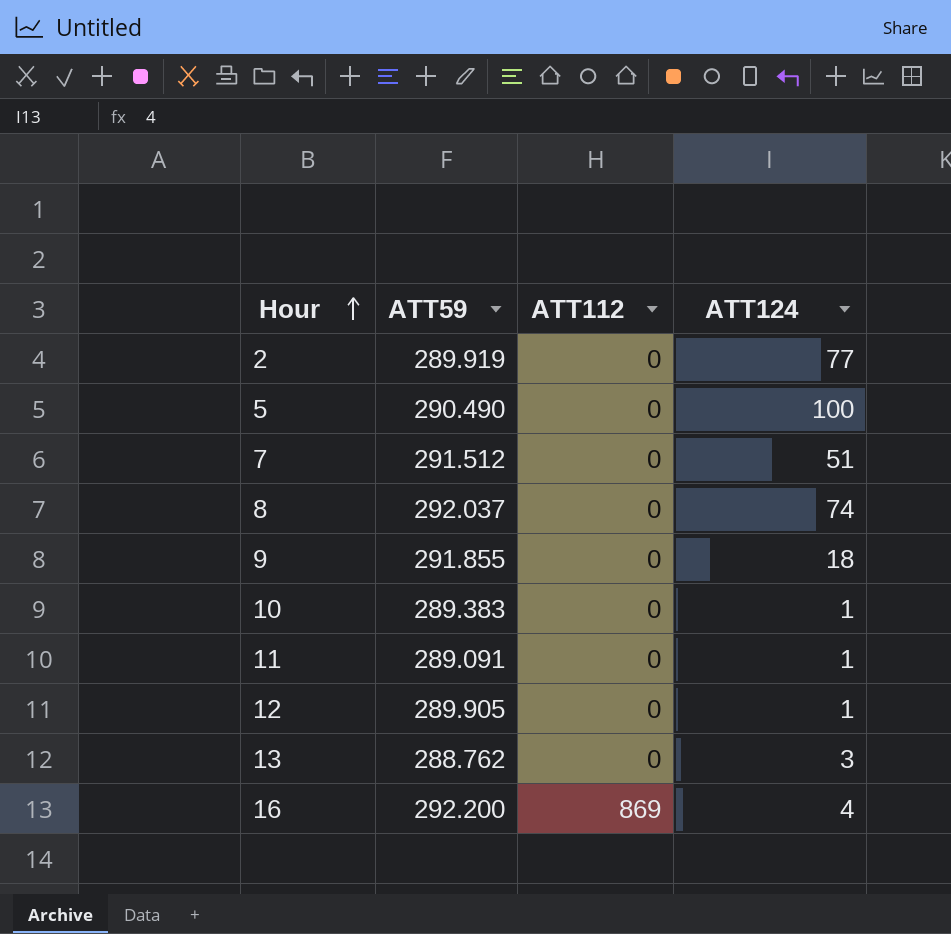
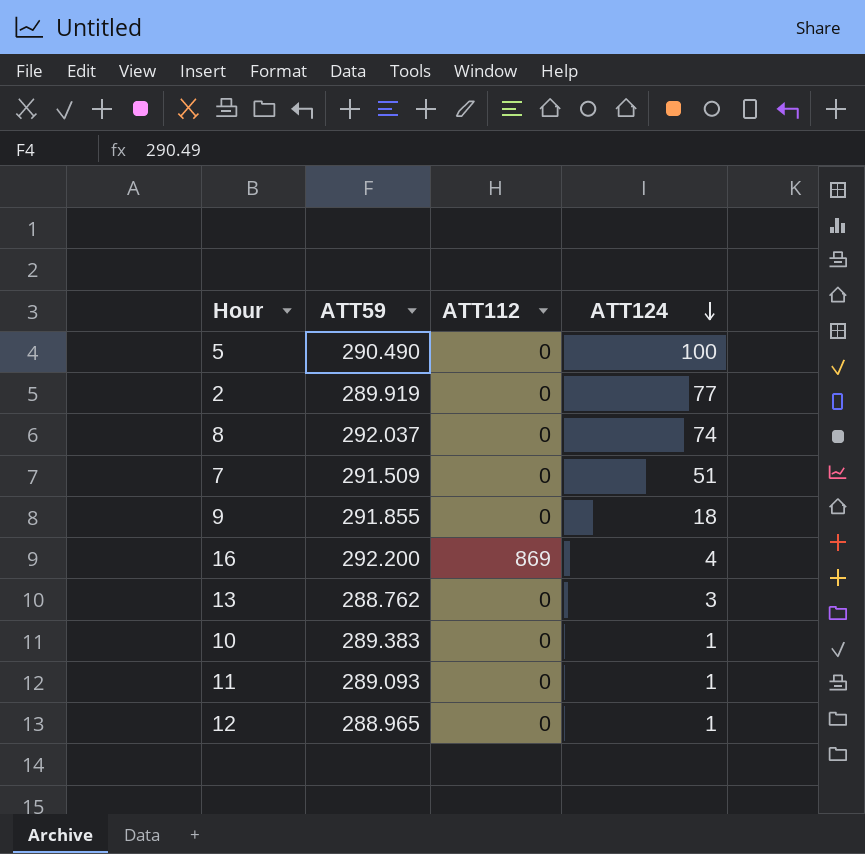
row order: Hour ascending -> ATT124 descending
7 | ATT59: 291.512 -> 291.509
11 | ATT59: 289.091 -> 289.093
12 | ATT59: 289.905 -> 288.965

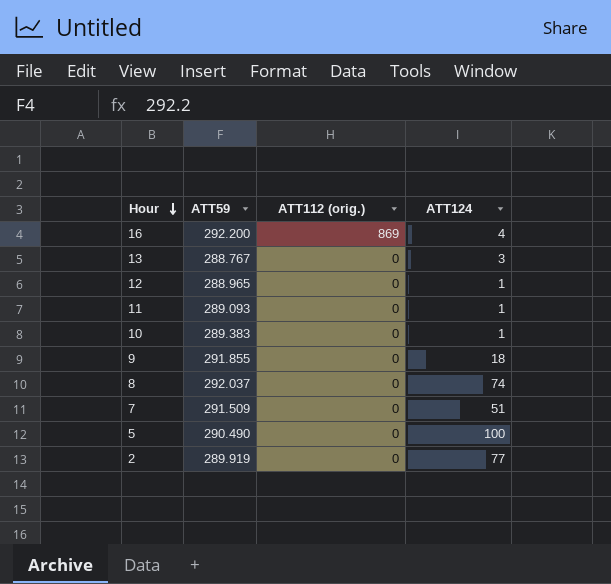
row order: ATT124 descending -> Hour descending
column name: ATT112 -> ATT112 (orig.)
13 | ATT59: 288.762 -> 288.767

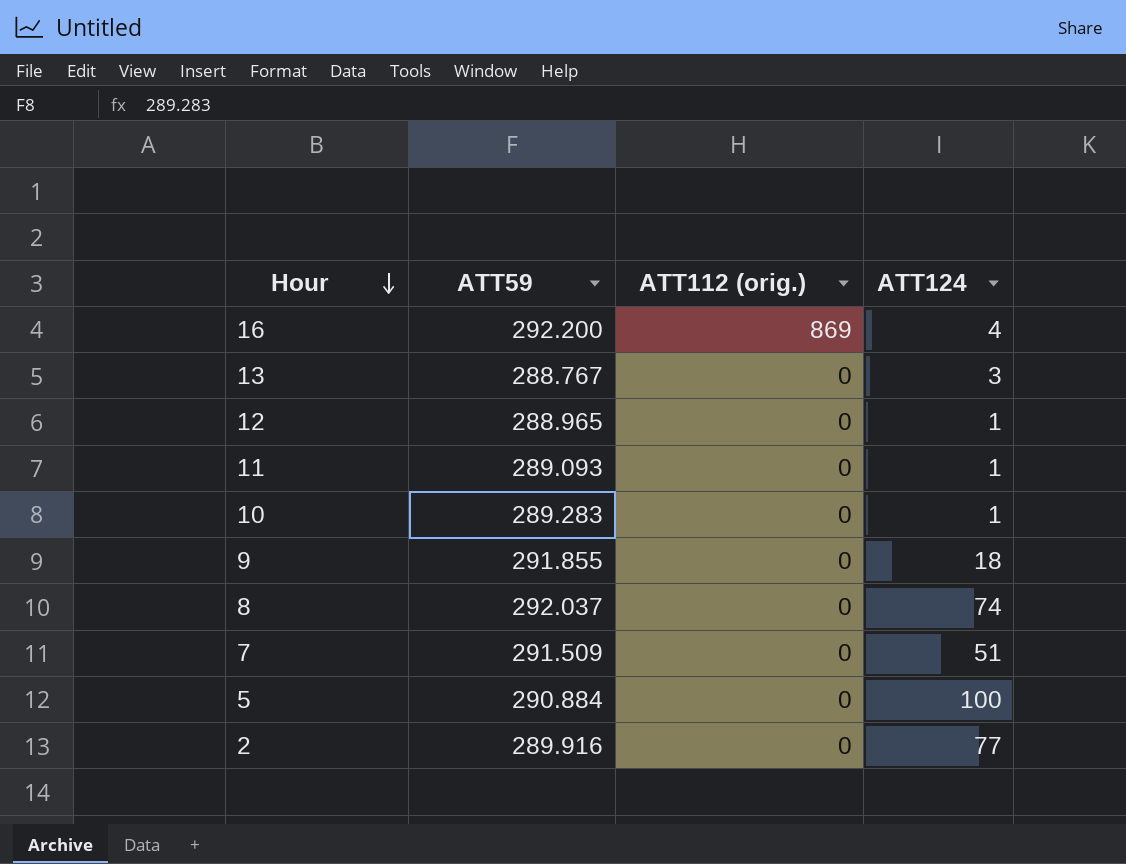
10 | ATT59: 289.383 -> 289.283
5 | ATT59: 290.490 -> 290.884
2 | ATT59: 289.919 -> 289.916

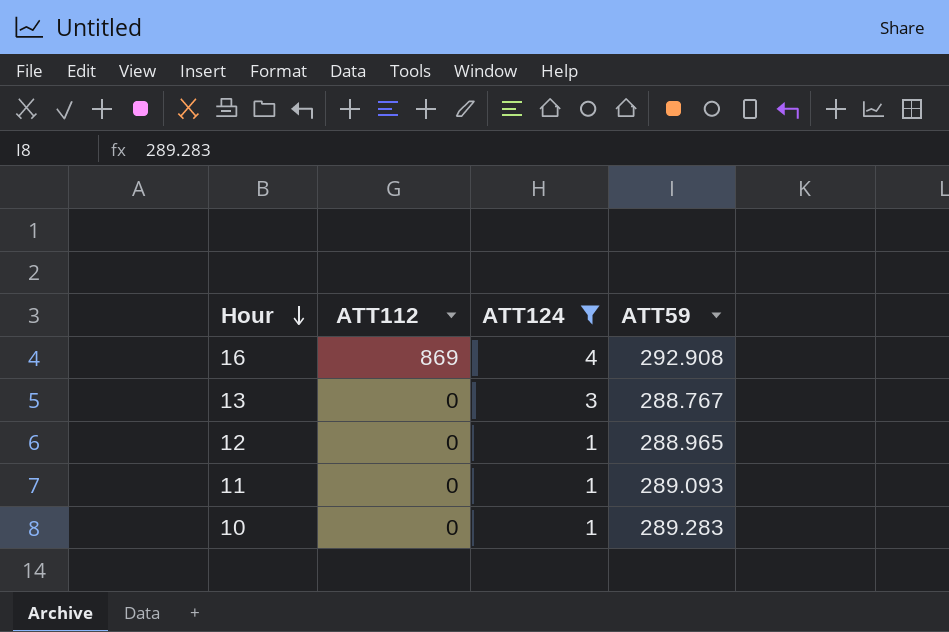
filter: none -> ATT124 <= 4
column name: ATT112 (orig.) -> ATT112
column ATT59 | position: 2 -> 4
16 | ATT59: 292.200 -> 292.908

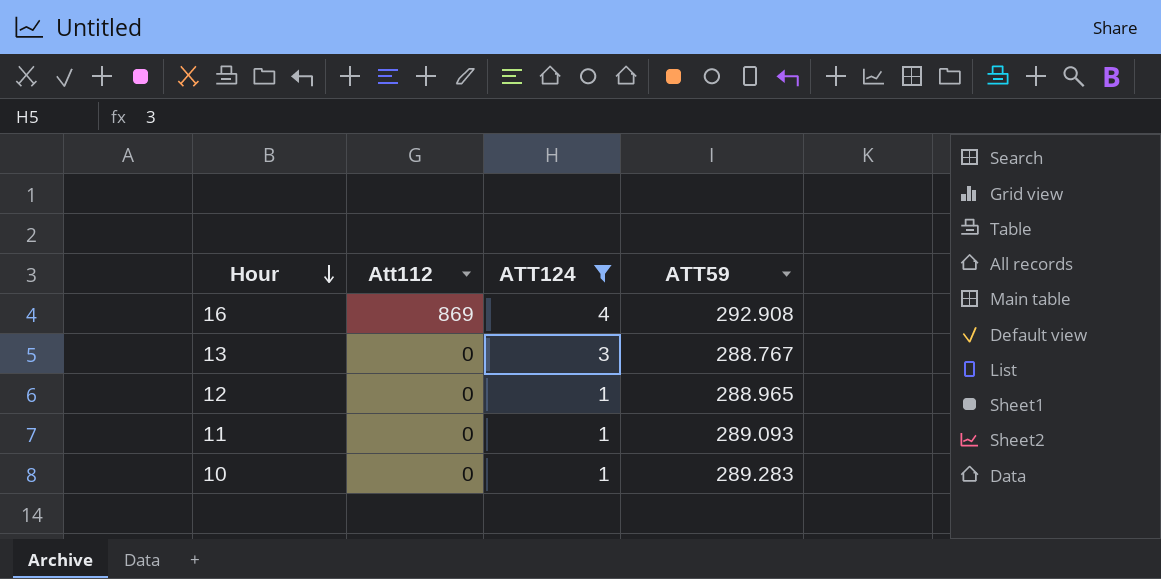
column name: ATT112 -> Att112

